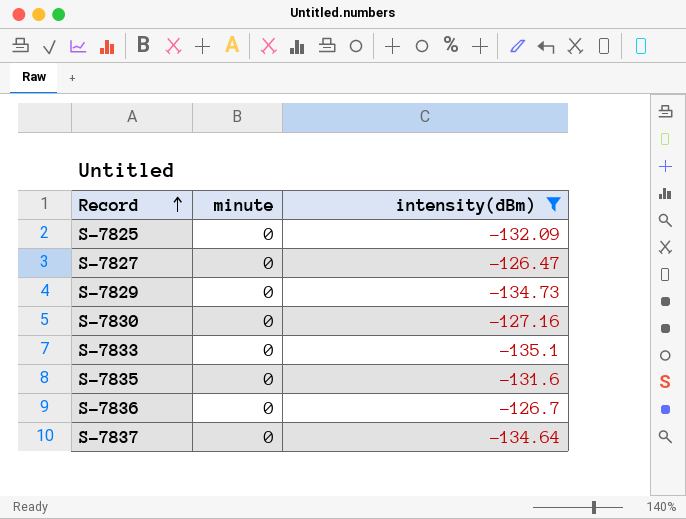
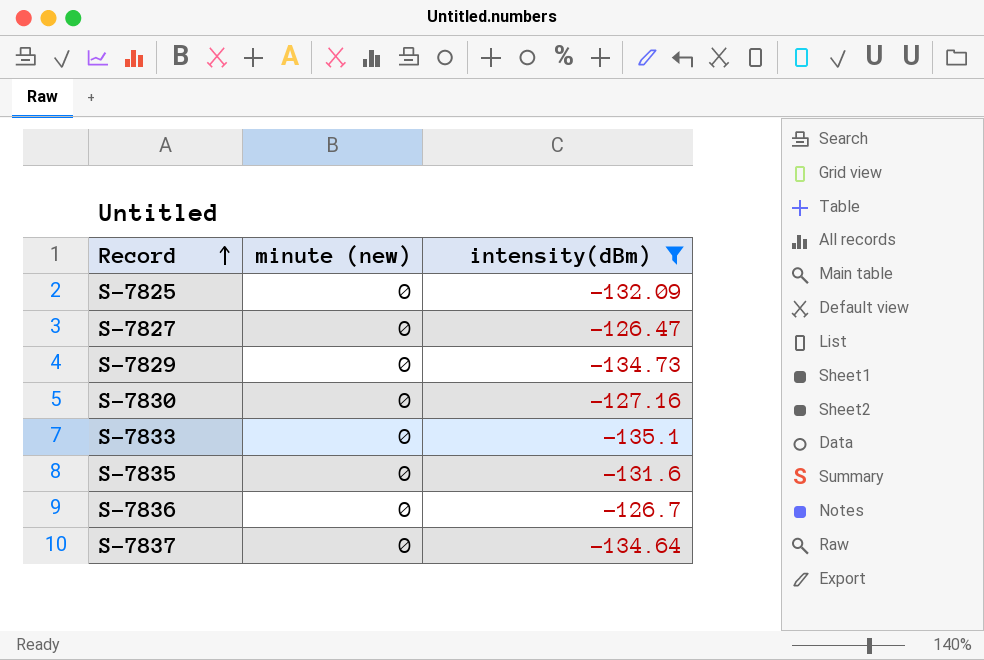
column name: minute -> minute (new)

